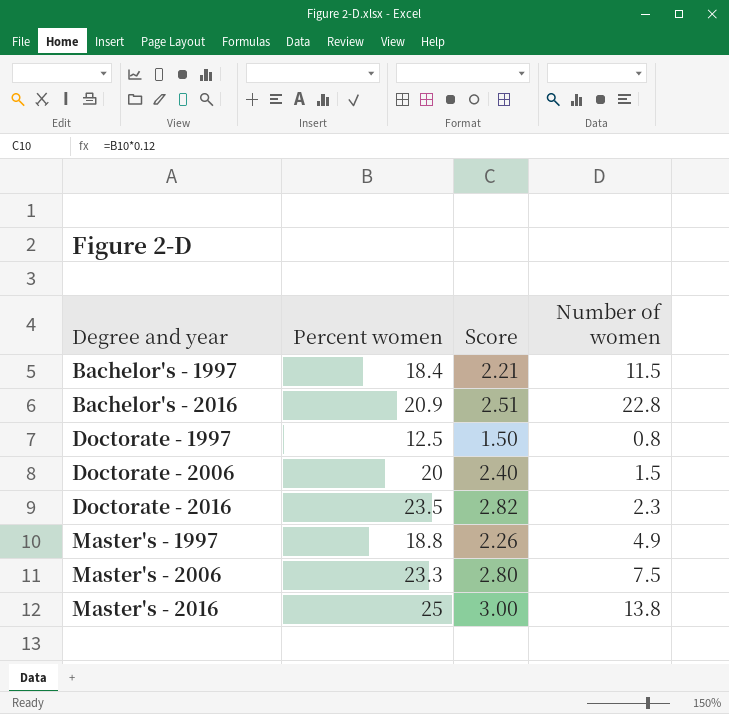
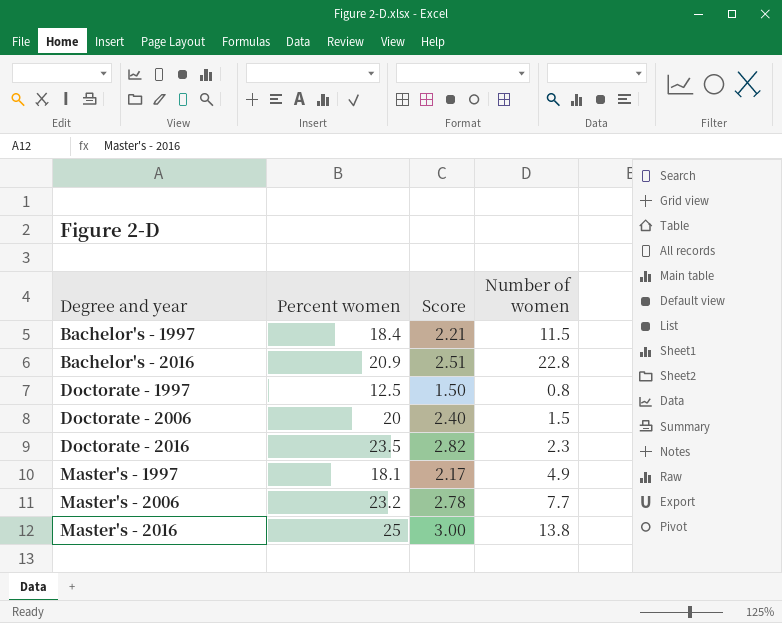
Master's - 1997 | Percent women: 18.8 -> 18.1
Master's - 1997 | Score: 2.26 -> 2.17
Master's - 2006 | Percent women: 23.3 -> 23.2
Master's - 2006 | Score: 2.80 -> 2.78
Master's - 2006 | Number of women: 7.5 -> 7.7

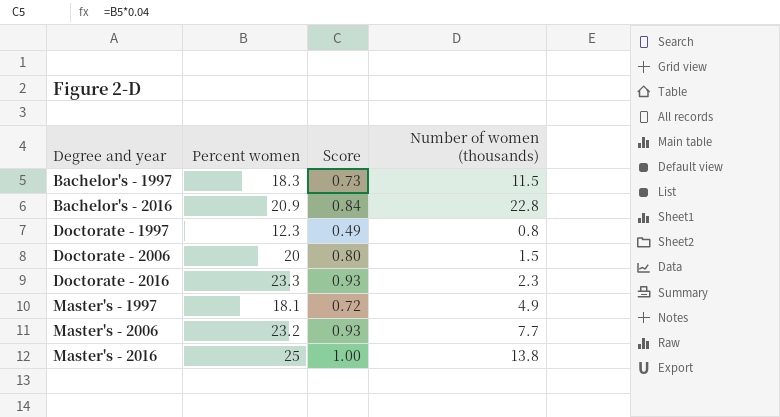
column Score | formula: [Percent women] * 0.12 -> [Percent women] * 0.04
column name: Number of women -> Number of women (thousands)
Bachelor's - 1997 | Percent women: 18.4 -> 18.3
Doctorate - 1997 | Percent women: 12.5 -> 12.3
Doctorate - 2016 | Percent women: 23.5 -> 23.3

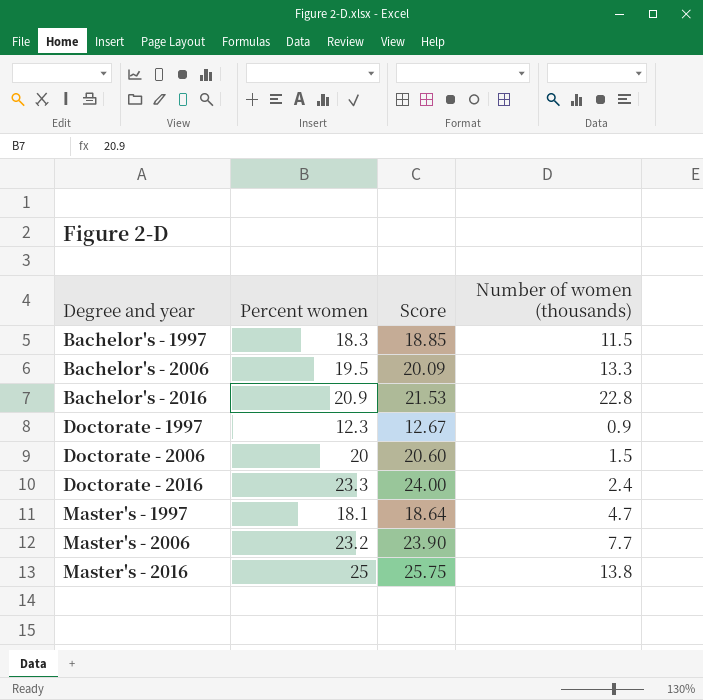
column Score | formula: [Percent women] * 0.04 -> [Percent women] * 1.03
row Bachelor's - 2006: none -> 19.5 | 20.09 | 13.3
Doctorate - 1997 | Number of women (thousands): 0.8 -> 0.9
Doctorate - 2016 | Number of women (thousands): 2.3 -> 2.4
Master's - 1997 | Number of women (thousands): 4.9 -> 4.7

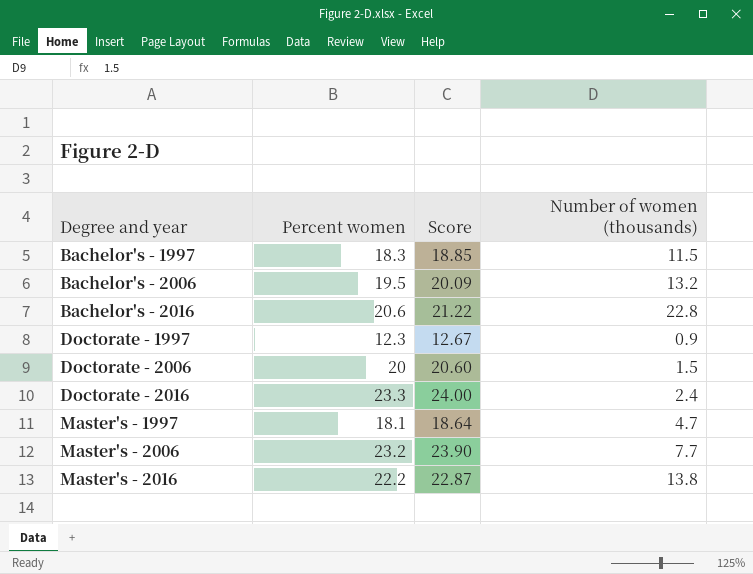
Bachelor's - 2006 | Number of women (thousands): 13.3 -> 13.2
Bachelor's - 2016 | Percent women: 20.9 -> 20.6
Bachelor's - 2016 | Score: 21.53 -> 21.22
Master's - 2016 | Percent women: 25 -> 22.2
Master's - 2016 | Score: 25.75 -> 22.87

